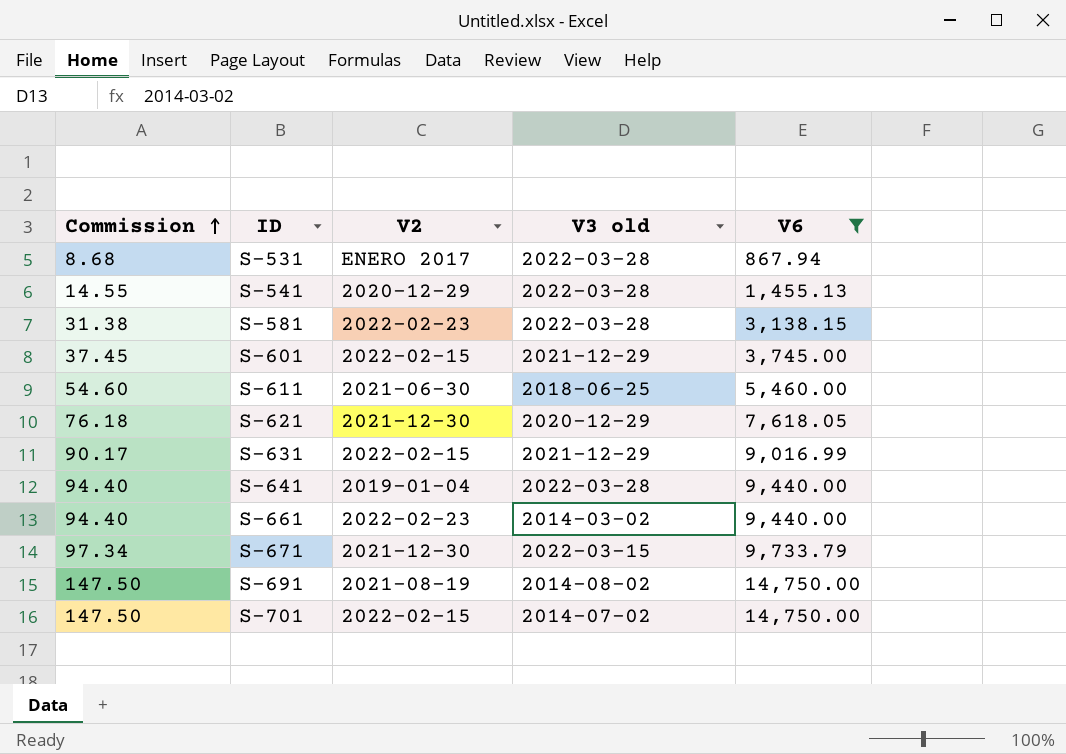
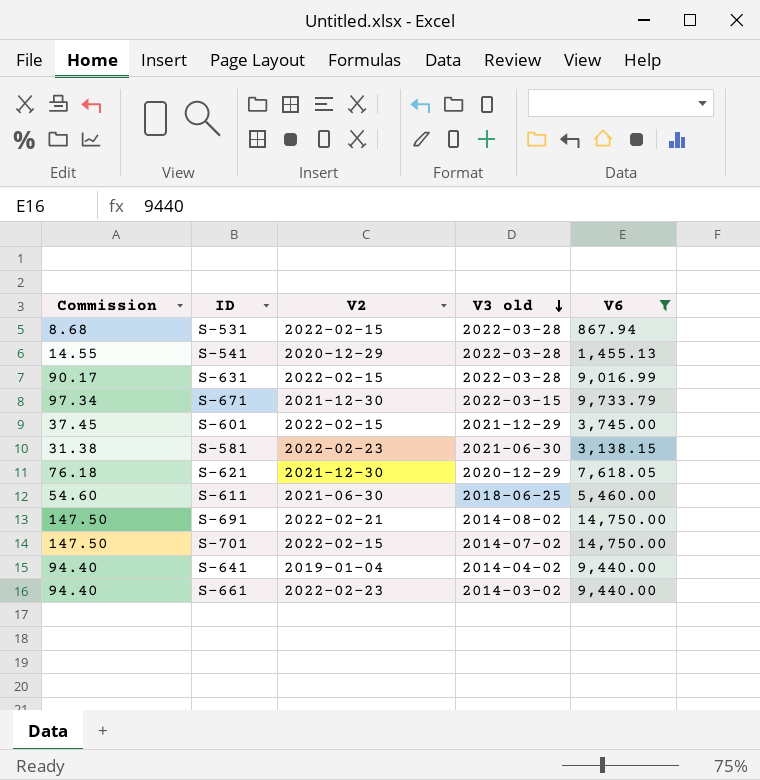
row order: Commission ascending -> V3 old descending
S-531 | V2: ENERO 2017 -> 2022-02-15
S-631 | V3 old: 2021-12-29 -> 2022-03-28
S-581 | V3 old: 2022-03-28 -> 2021-06-30
S-691 | V2: 2021-08-19 -> 2022-02-21
S-641 | V3 old: 2022-03-28 -> 2014-04-02

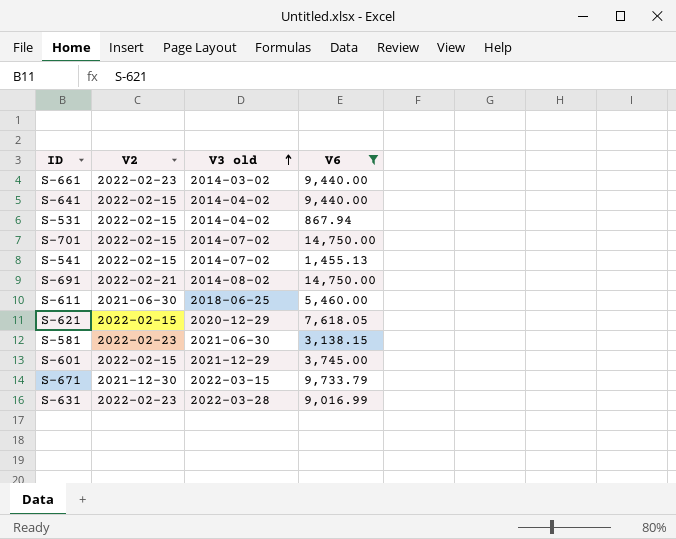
row order: V3 old descending -> V3 old ascending
column Commission | formula: [V6] * 0.01 -> none
S-641 | V2: 2019-01-04 -> 2022-02-15
S-531 | V3 old: 2022-03-28 -> 2014-04-02
S-541 | V2: 2020-12-29 -> 2022-02-15
S-541 | V3 old: 2022-03-28 -> 2014-07-02
S-621 | V2: 2021-12-30 -> 2022-02-15
S-631 | V2: 2022-02-15 -> 2022-02-23

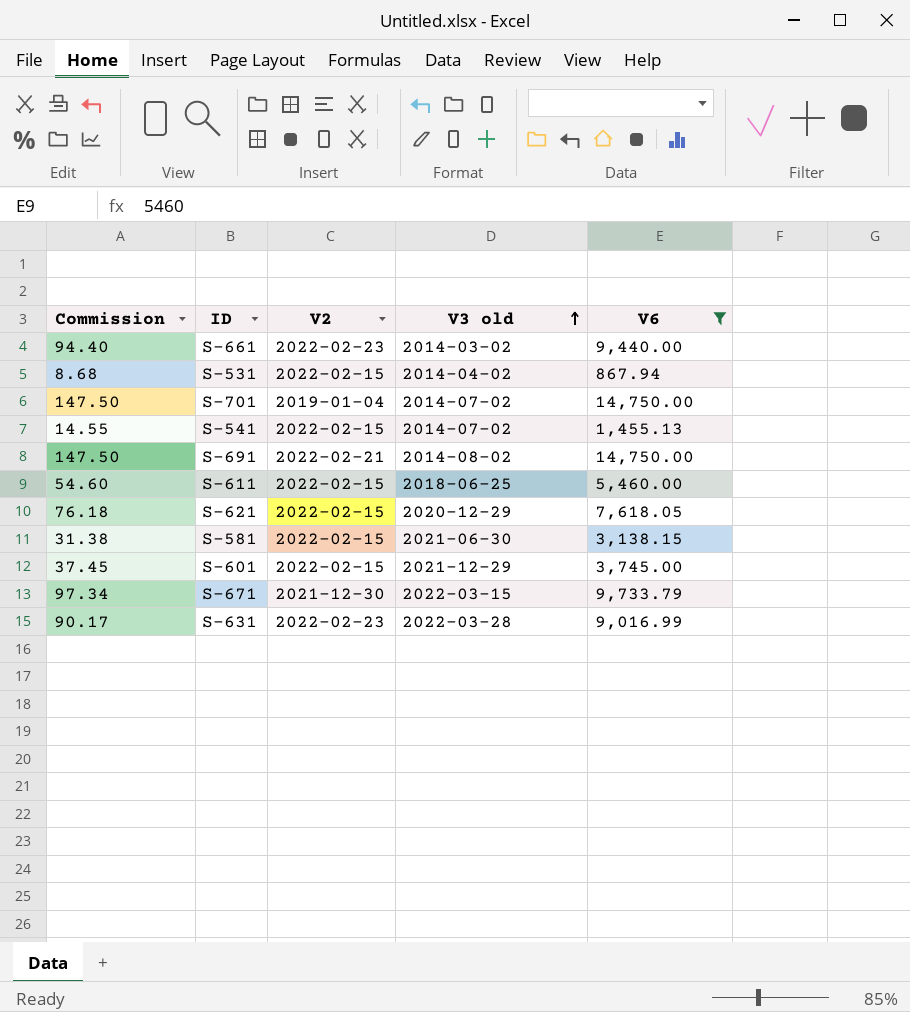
column Commission | formula: none -> [V6] * 0.01
row S-641: 2022-02-15 | 2014-04-02 | 9,440.00 -> none
S-701 | V2: 2022-02-15 -> 2019-01-04
S-611 | V2: 2021-06-30 -> 2022-02-15
S-581 | V2: 2022-02-23 -> 2022-02-15

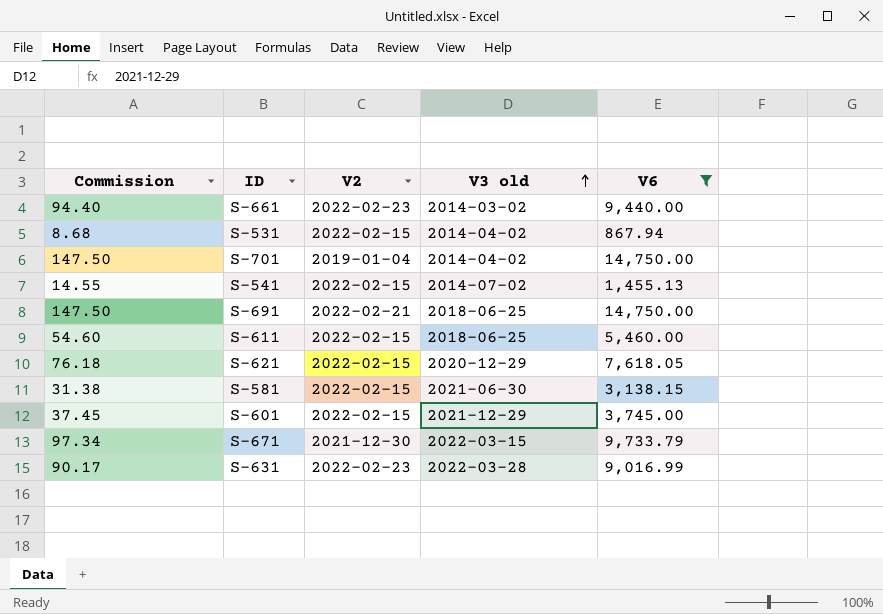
S-701 | V3 old: 2014-07-02 -> 2014-04-02
S-691 | V3 old: 2014-08-02 -> 2018-06-25

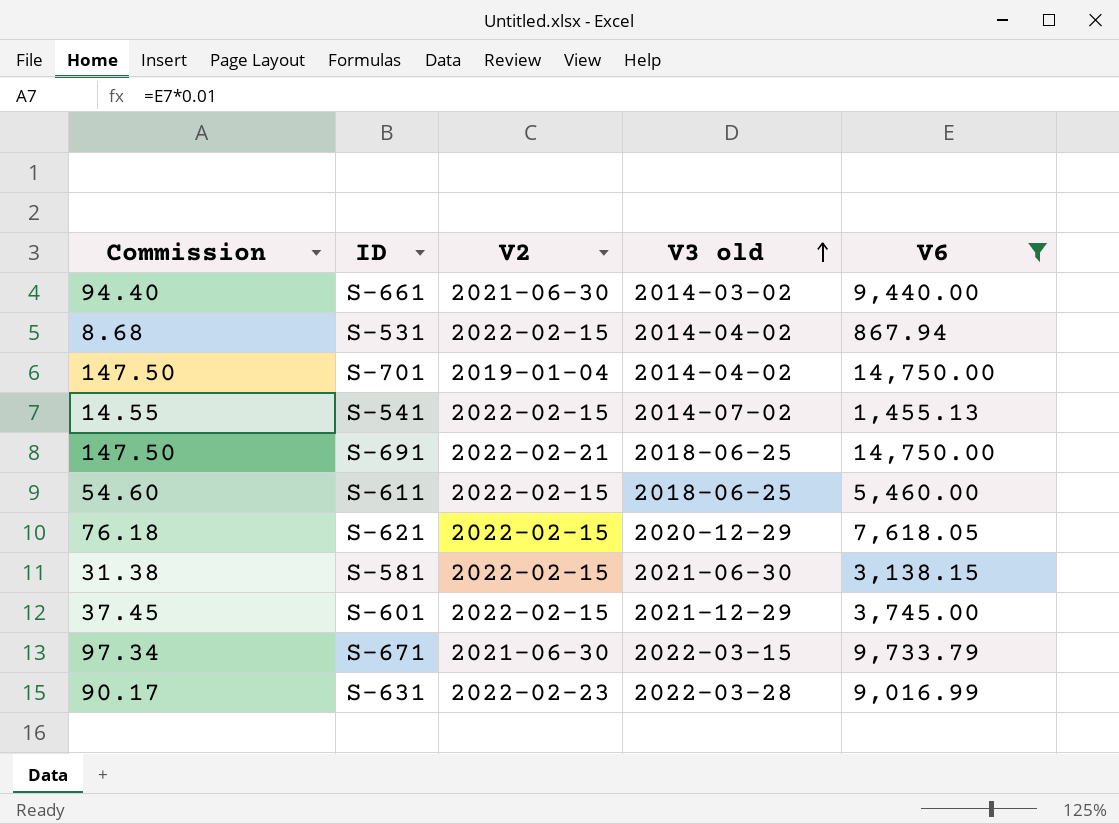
S-661 | V2: 2022-02-23 -> 2021-06-30
S-671 | V2: 2021-12-30 -> 2021-06-30

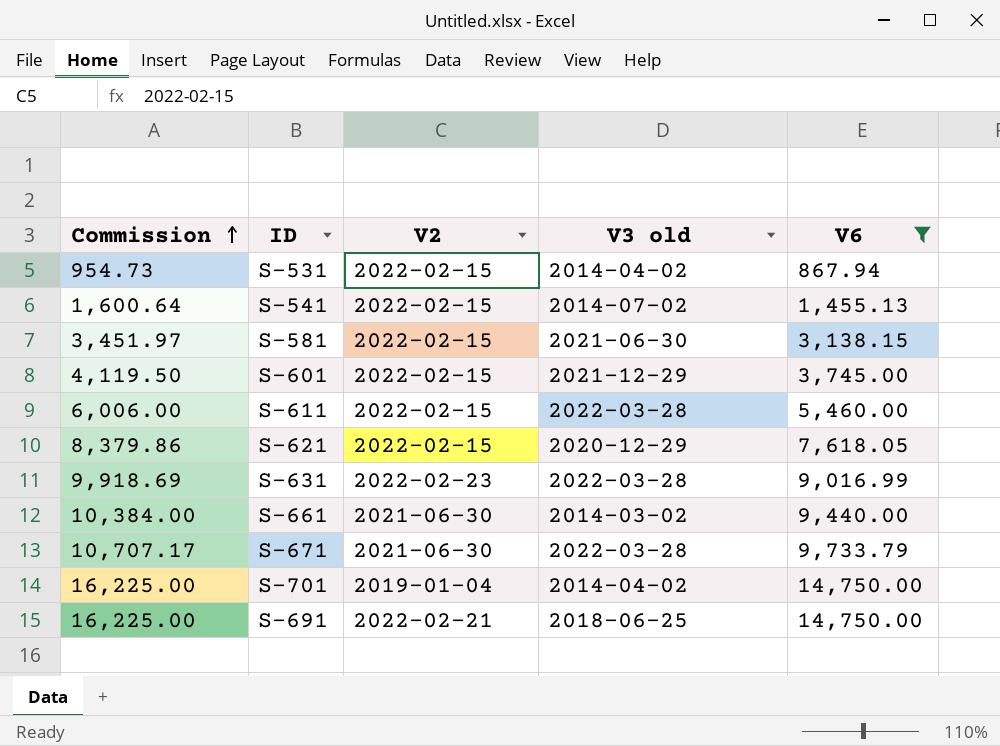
row order: V3 old ascending -> Commission ascending
column Commission | formula: [V6] * 0.01 -> [V6] * 1.1
S-611 | V3 old: 2018-06-25 -> 2022-03-28
S-671 | V3 old: 2022-03-15 -> 2022-03-28

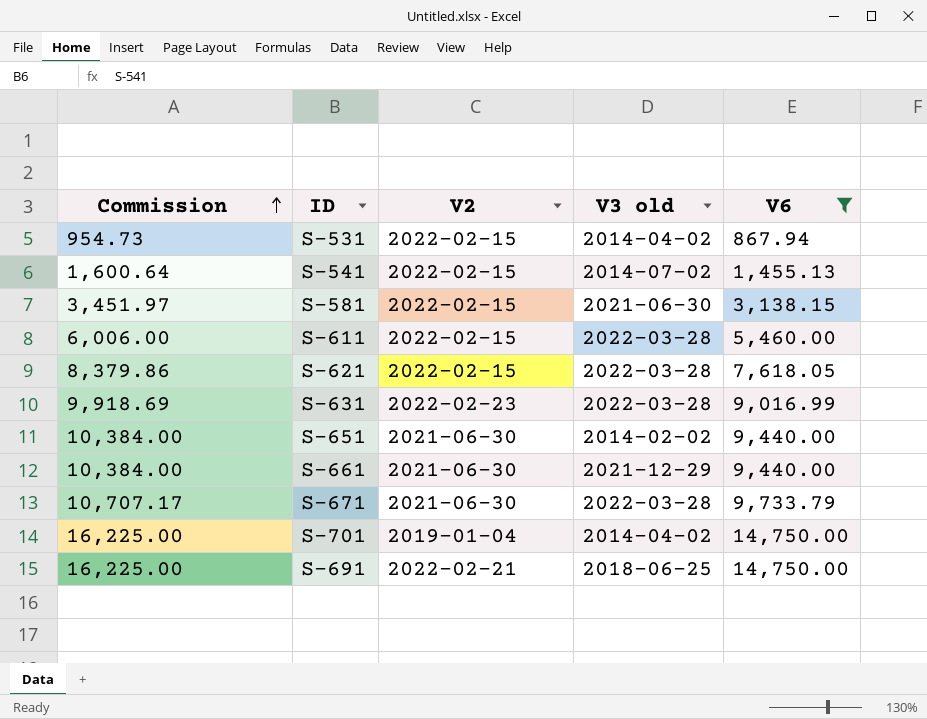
row S-601: 4,119.50 | 2022-02-15 | 2021-12-29 | 3,745.00 -> none
S-621 | V3 old: 2020-12-29 -> 2022-03-28
row S-651: none -> 10,384.00 | 2021-06-30 | 2014-02-02 | 9,440.00
S-661 | V3 old: 2014-03-02 -> 2021-12-29

